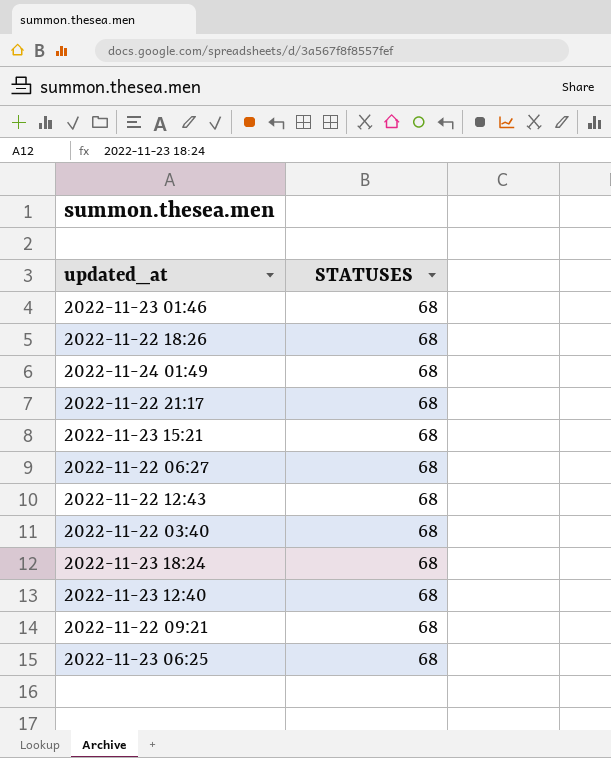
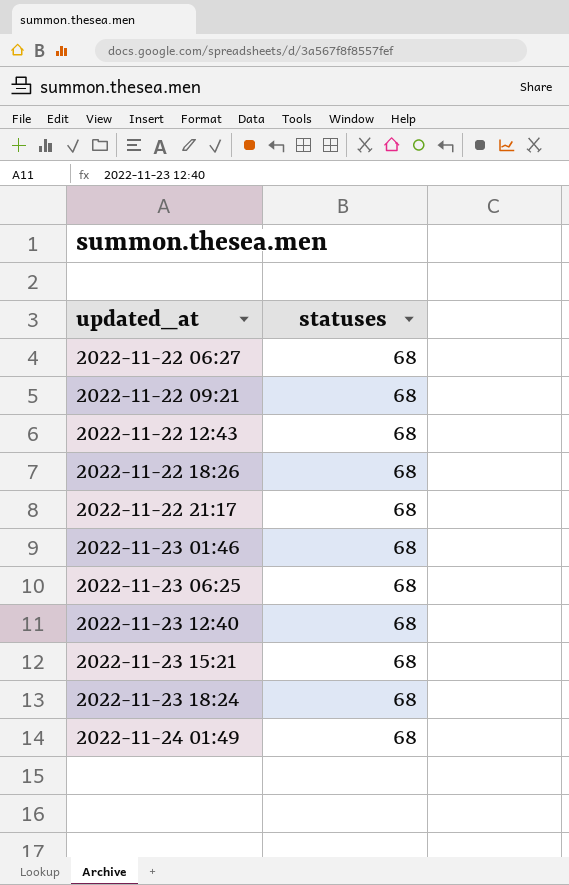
row order: none -> updated_at ascending
column name: STATUSES -> statuses
row 2022-11-22 03:40: 68 -> none

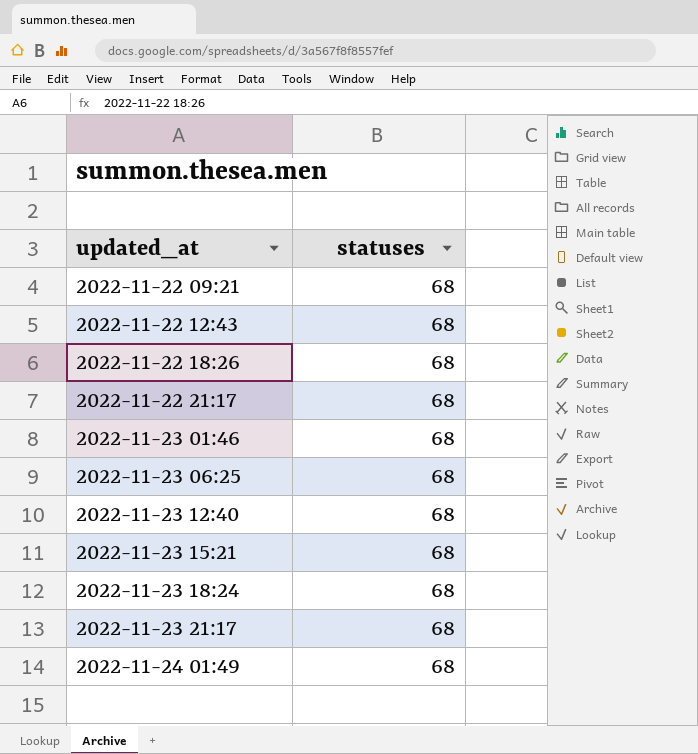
row 2022-11-22 06:27: 68 -> none
row 2022-11-23 21:17: none -> 68

